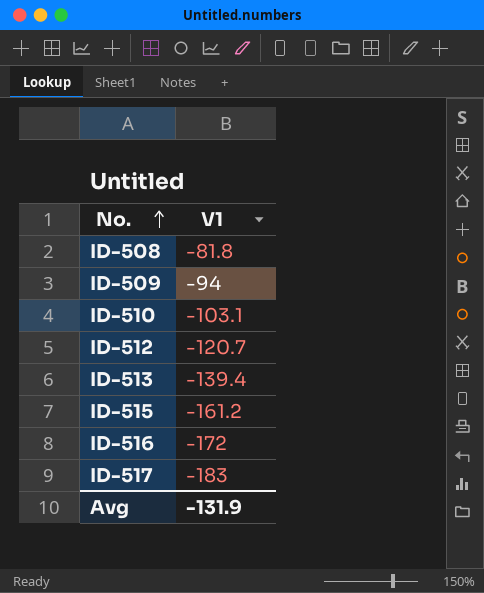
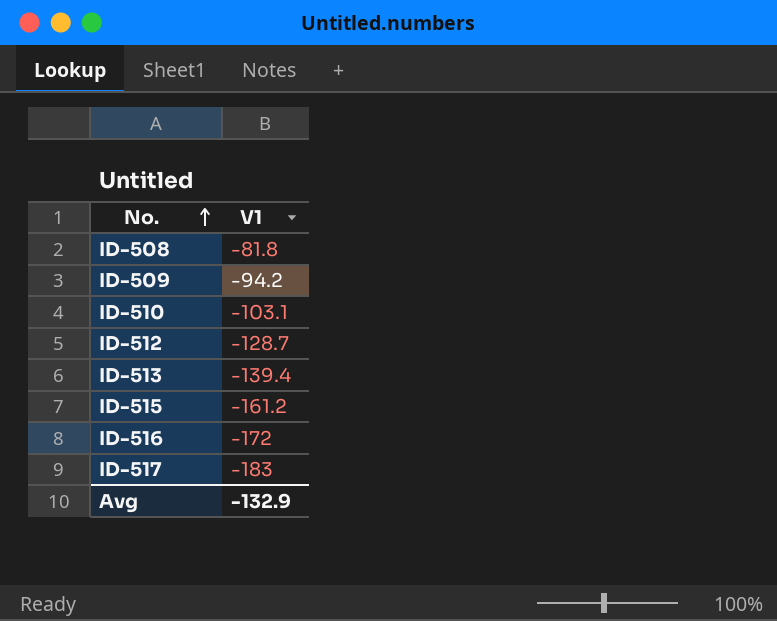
ID-509 | V1: -94 -> -94.2
ID-512 | V1: -120.7 -> -128.7
Avg | V1: -131.9 -> -132.9

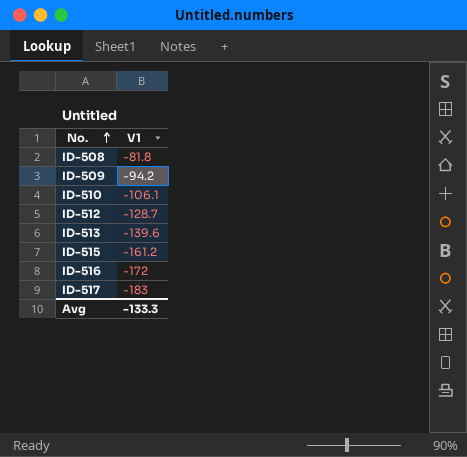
ID-510 | V1: -103.1 -> -106.1
ID-513 | V1: -139.4 -> -139.6
Avg | V1: -132.9 -> -133.3

